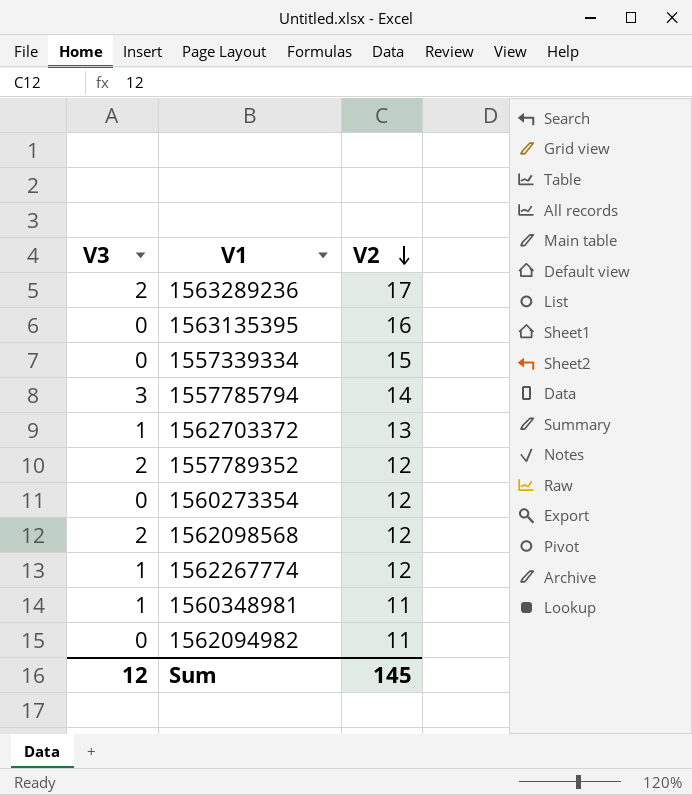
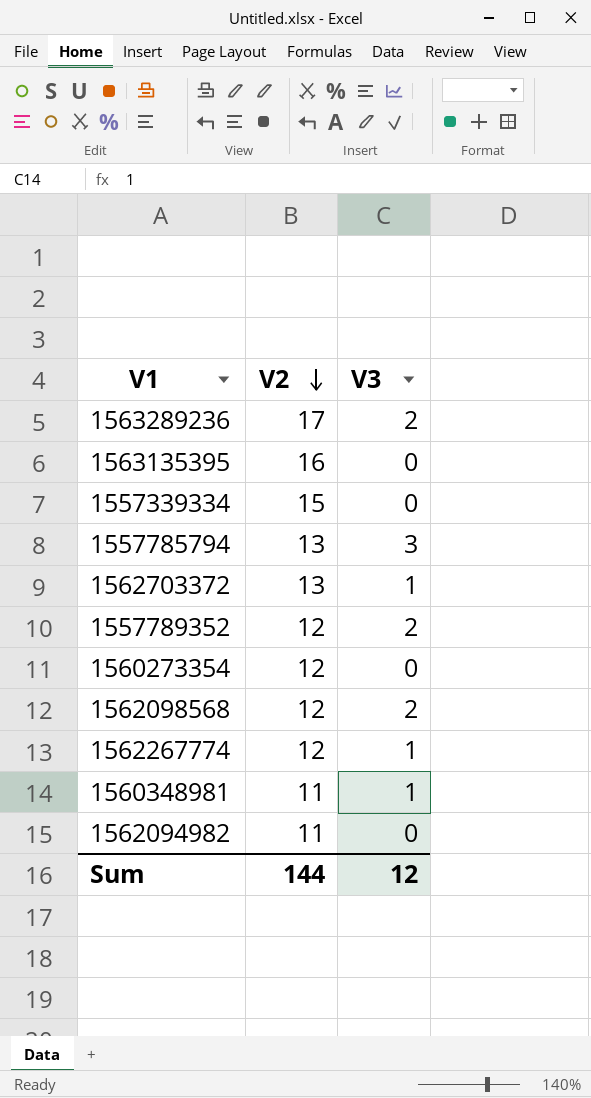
column V3 | position: 1 -> 3
1557785794 | V2: 14 -> 13
Sum | V2: 145 -> 144

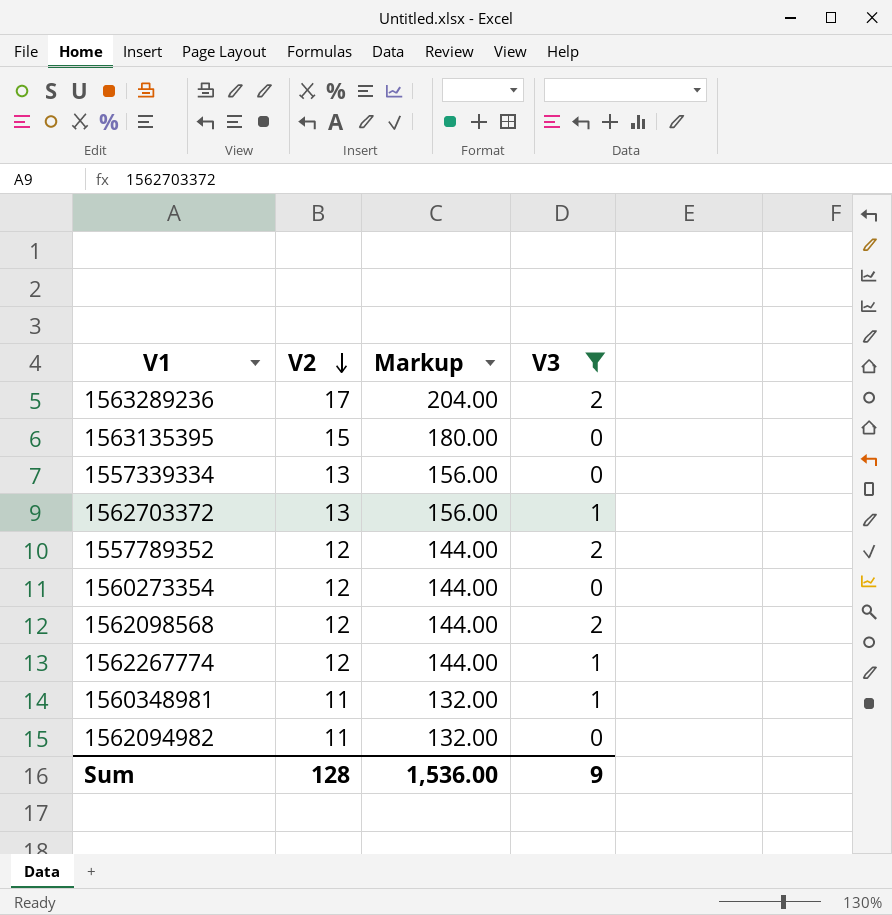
filter: none -> V3 != 3
column Markup | formula: none -> [V2] * 12
1563135395 | V2: 16 -> 15
1557339334 | V2: 15 -> 13
Sum | V2: 144 -> 128
Sum | V3: 12 -> 9

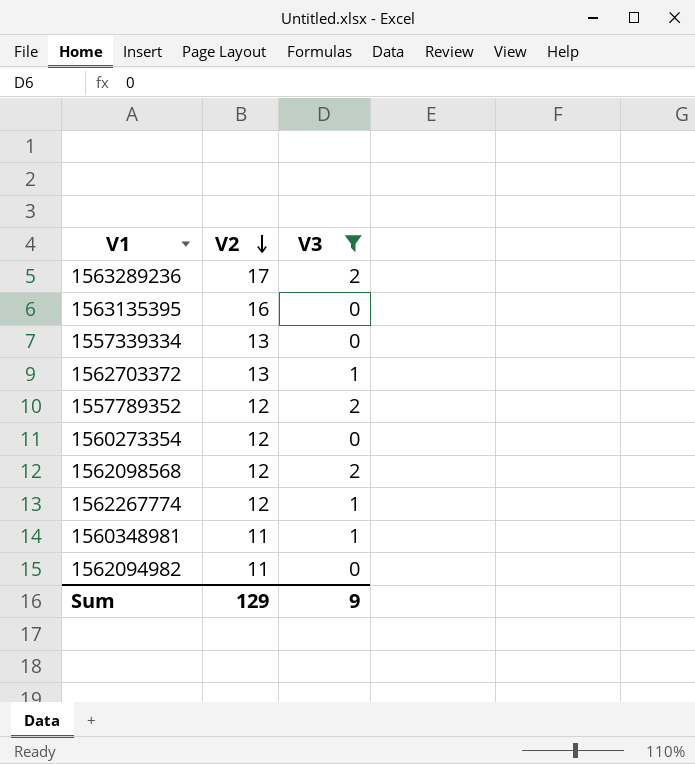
column Markup | formula: [V2] * 12 -> none
1563135395 | V2: 15 -> 16
Sum | V2: 128 -> 129

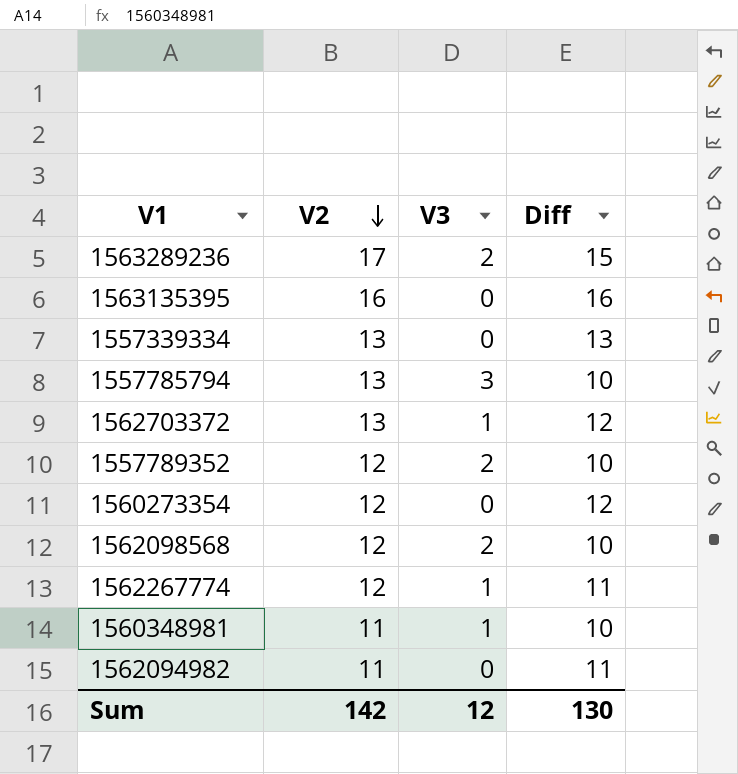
filter: V3 != 3 -> none
column Diff | formula: none -> [V2] - [V3]
Sum | V2: 129 -> 142
Sum | V3: 9 -> 12

